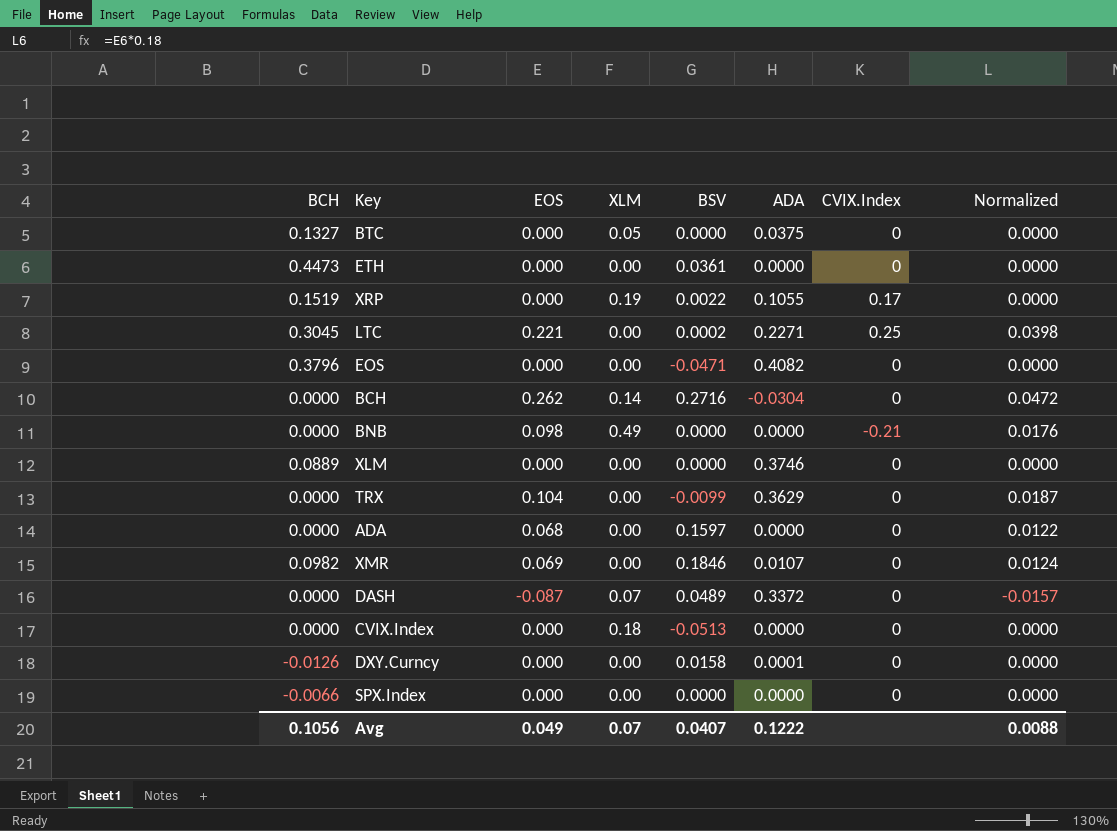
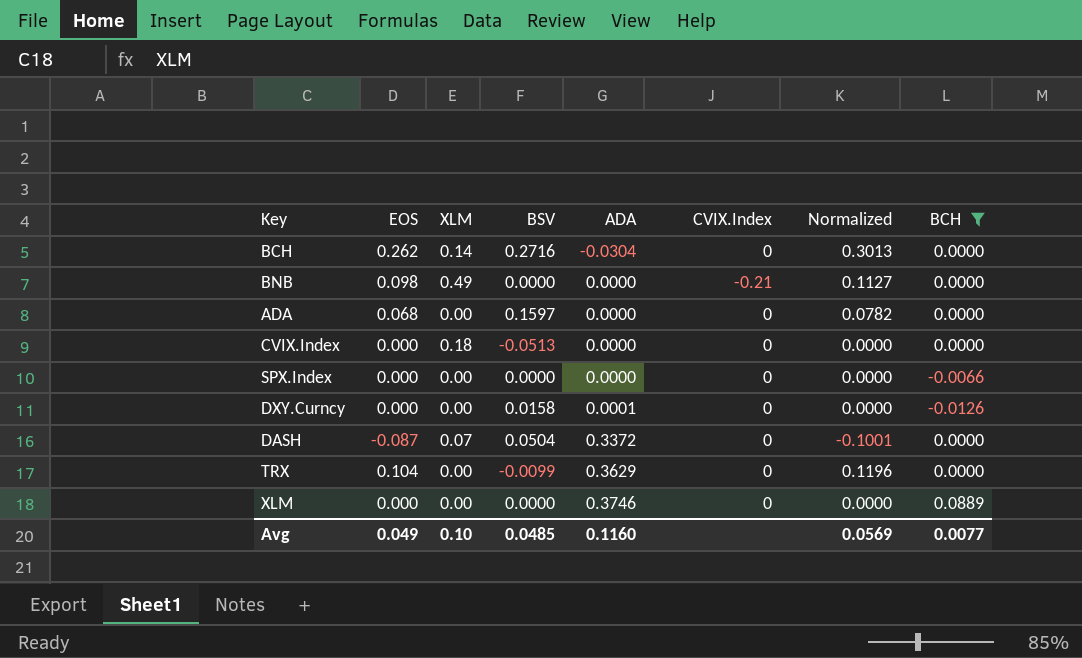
filter: none -> BCH <= 0.0889
row order: none -> ADA ascending
column Normalized | formula: [EOS] * 0.18 -> [EOS] * 1.15
column BCH | position: 1 -> 8
DASH | BSV: 0.0489 -> 0.0504
Avg | XLM: 0.07 -> 0.10
Avg | BSV: 0.0407 -> 0.0485
Avg | ADA: 0.1222 -> 0.1160
Avg | Normalized: 0.0088 -> 0.0569
Avg | BCH: 0.1056 -> 0.0077

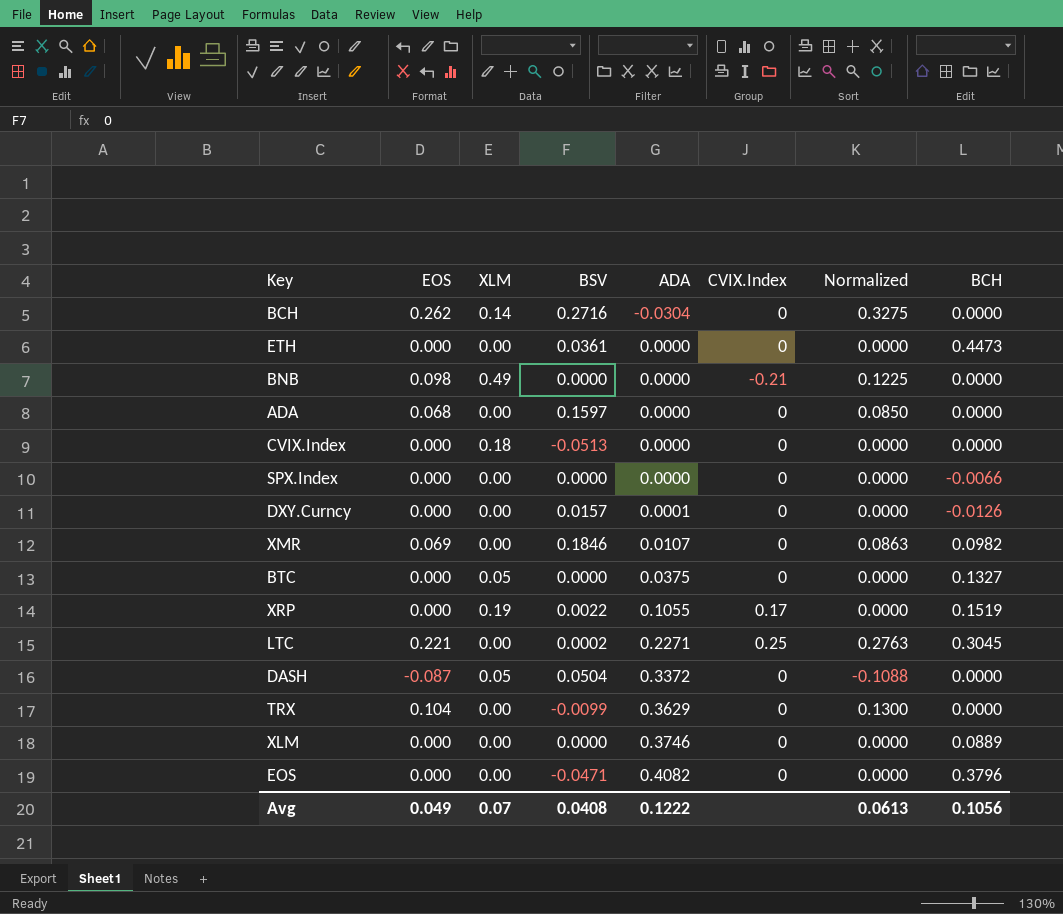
filter: BCH <= 0.0889 -> none
column Normalized | formula: [EOS] * 1.15 -> [EOS] * 1.25
DXY.Curncy | BSV: 0.0158 -> 0.0157
DASH | XLM: 0.07 -> 0.05
Avg | XLM: 0.10 -> 0.07
Avg | BSV: 0.0485 -> 0.0408
Avg | ADA: 0.1160 -> 0.1222
Avg | Normalized: 0.0569 -> 0.0613
Avg | BCH: 0.0077 -> 0.1056

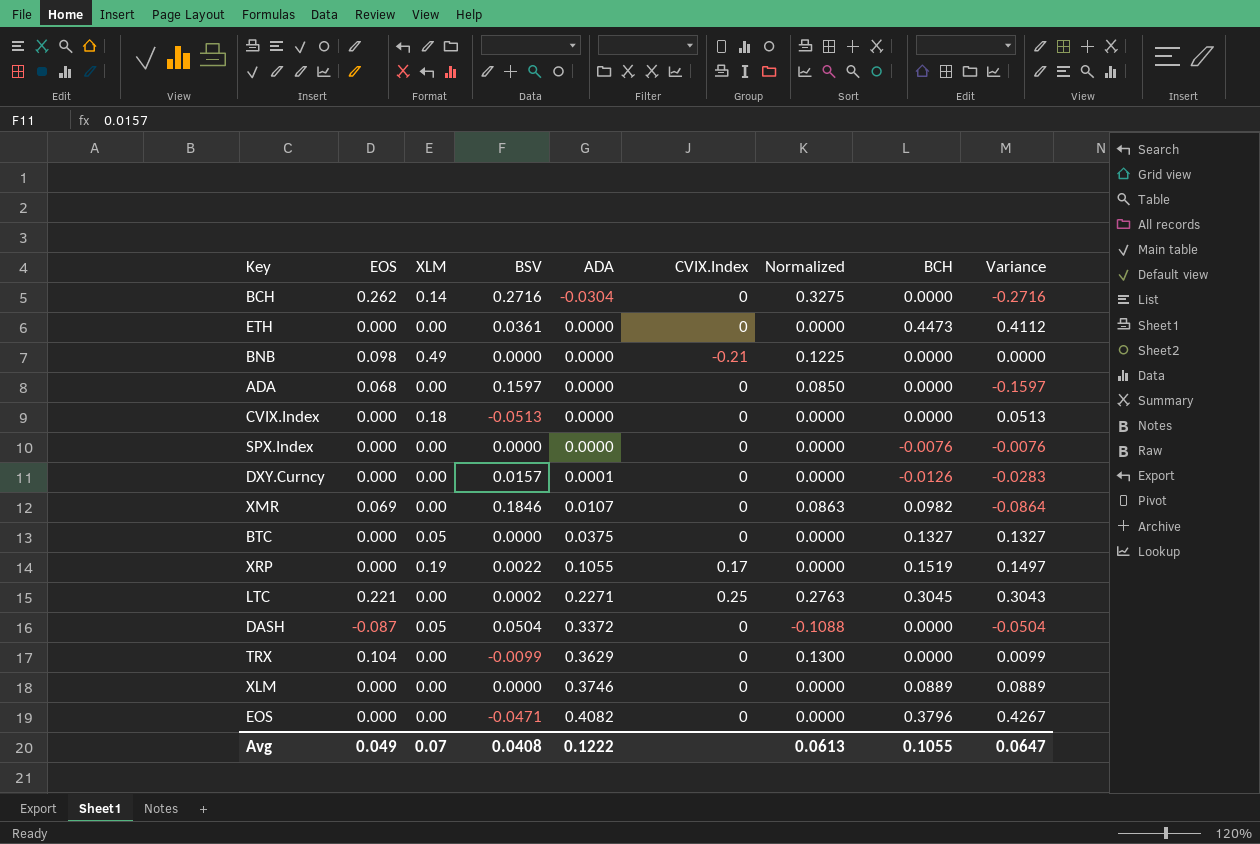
column Variance | formula: none -> [BCH] - [BSV]
SPX.Index | BCH: -0.0066 -> -0.0076
Avg | BCH: 0.1056 -> 0.1055

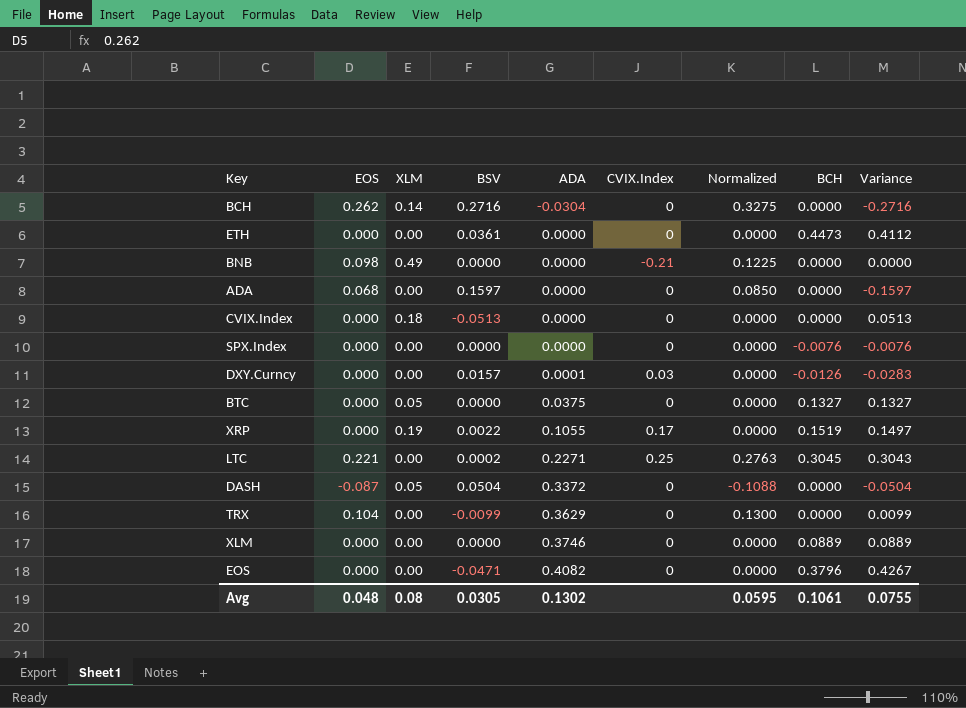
row XMR: 0.069 | 0.00 | 0.1846 | 0.0107 | 0 | 0.0863 | 0.0982 | -0.0864 -> none
DXY.Curncy | CVIX.Index: 0 -> 0.03
Avg | EOS: 0.049 -> 0.048
Avg | XLM: 0.07 -> 0.08
Avg | BSV: 0.0408 -> 0.0305
Avg | ADA: 0.1222 -> 0.1302
Avg | Normalized: 0.0613 -> 0.0595
Avg | BCH: 0.1055 -> 0.1061
Avg | Variance: 0.0647 -> 0.0755

